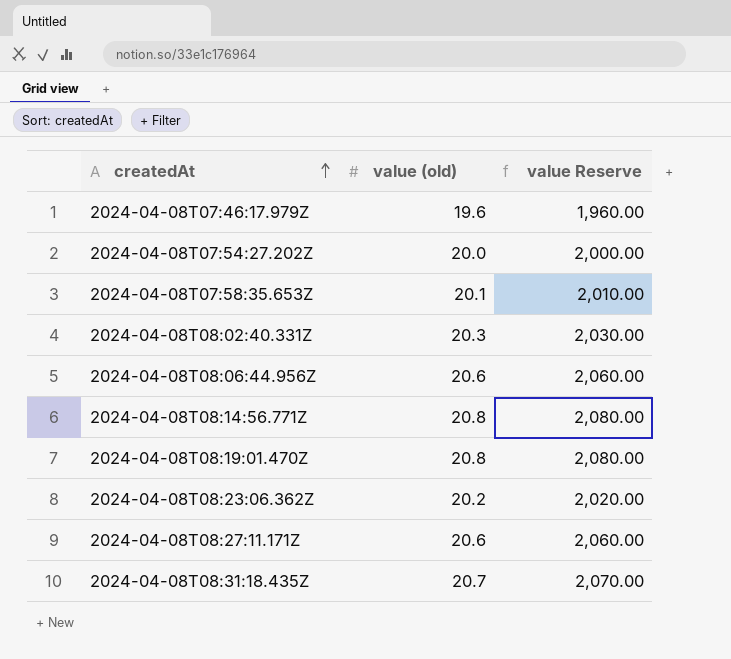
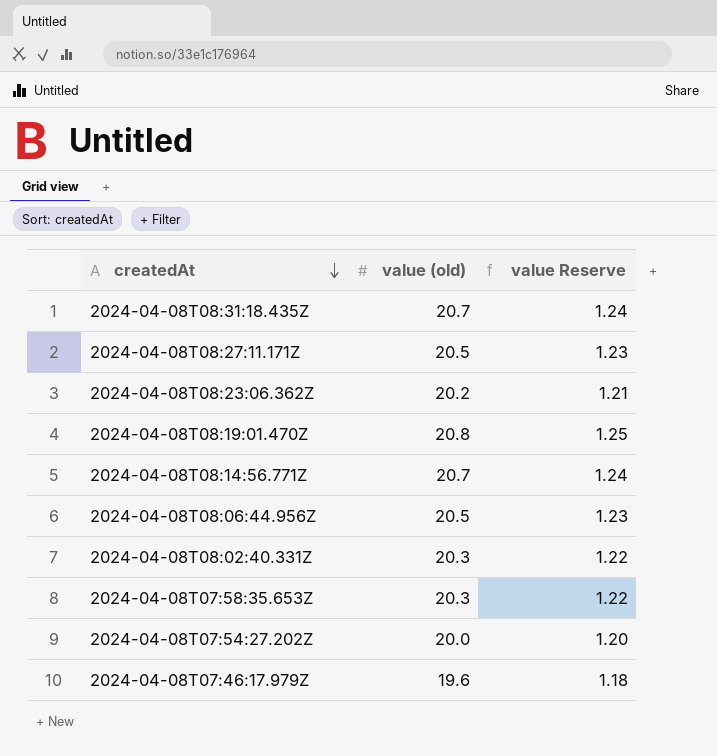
row order: createdAt ascending -> createdAt descending
column value Reserve | formula: [value (old)] * 100 -> [value (old)] * 0.06
2024-04-08T08:27:11.171Z | value (old): 20.6 -> 20.5
2024-04-08T08:14:56.771Z | value (old): 20.8 -> 20.7
2024-04-08T08:06:44.956Z | value (old): 20.6 -> 20.5
2024-04-08T07:58:35.653Z | value (old): 20.1 -> 20.3

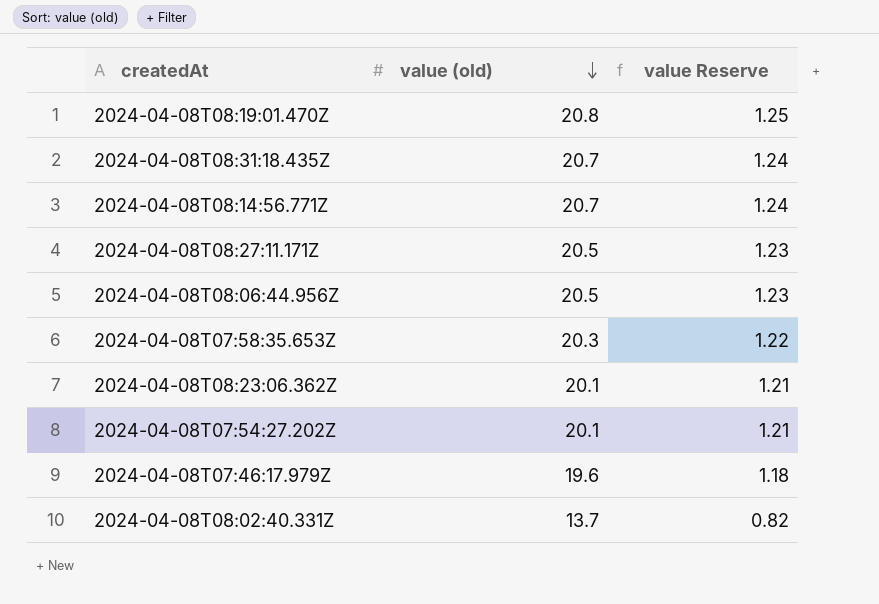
row order: createdAt descending -> value (old) descending
2024-04-08T08:23:06.362Z | value (old): 20.2 -> 20.1
2024-04-08T07:54:27.202Z | value (old): 20.0 -> 20.1
2024-04-08T07:54:27.202Z | value Reserve: 1.20 -> 1.21
2024-04-08T08:02:40.331Z | value (old): 20.3 -> 13.7
2024-04-08T08:02:40.331Z | value Reserve: 1.22 -> 0.82

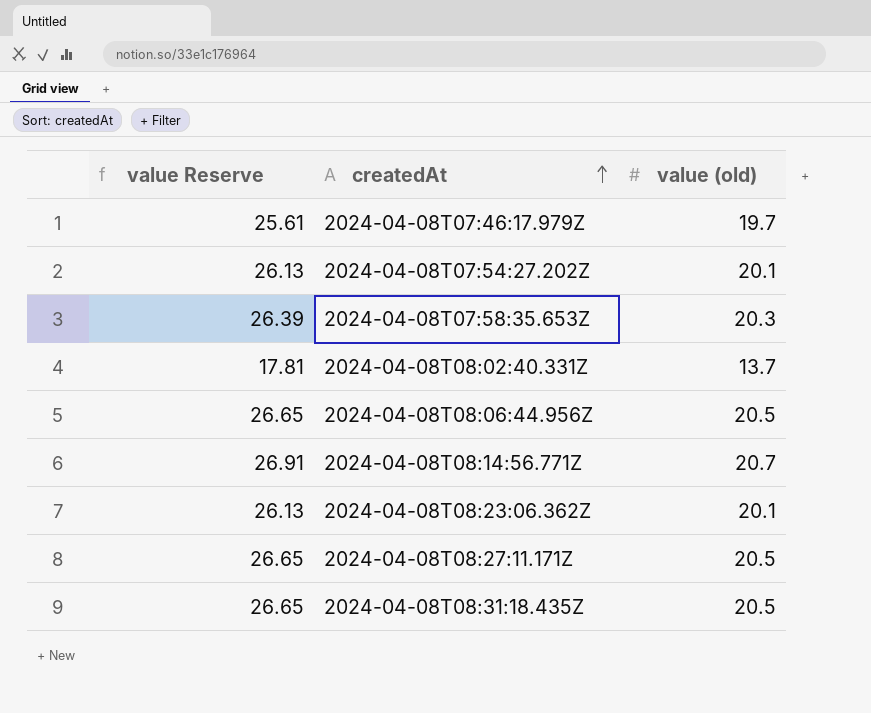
row order: value (old) descending -> createdAt ascending
column value Reserve | formula: [value (old)] * 0.06 -> [value (old)] * 1.3
column value Reserve | position: 3 -> 1
row 2024-04-08T08:19:01.470Z: 20.8 | 1.25 -> none
2024-04-08T07:46:17.979Z | value (old): 19.6 -> 19.7
2024-04-08T08:31:18.435Z | value (old): 20.7 -> 20.5

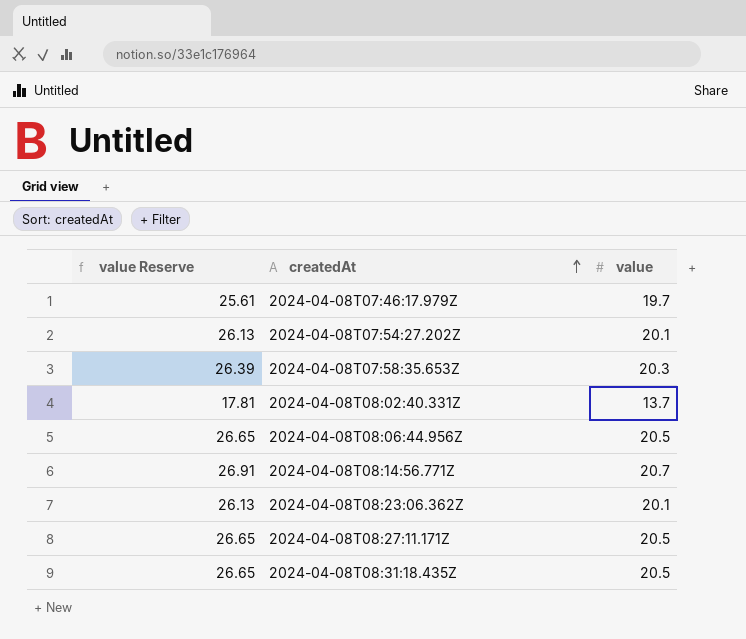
column name: value (old) -> value

